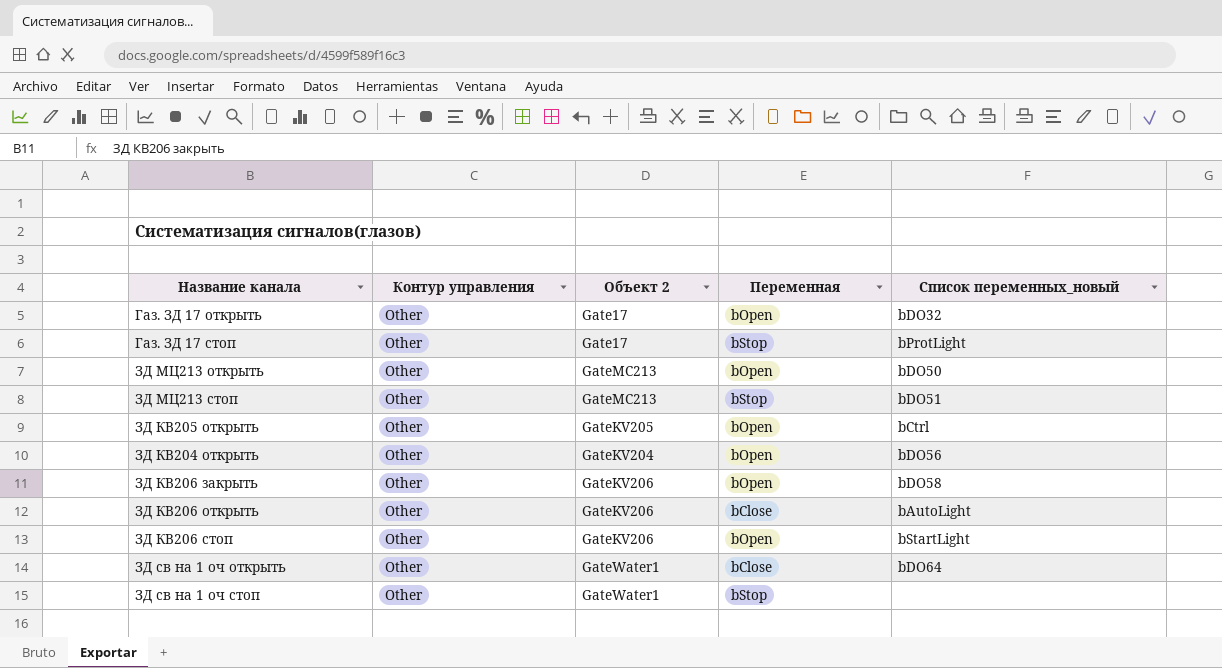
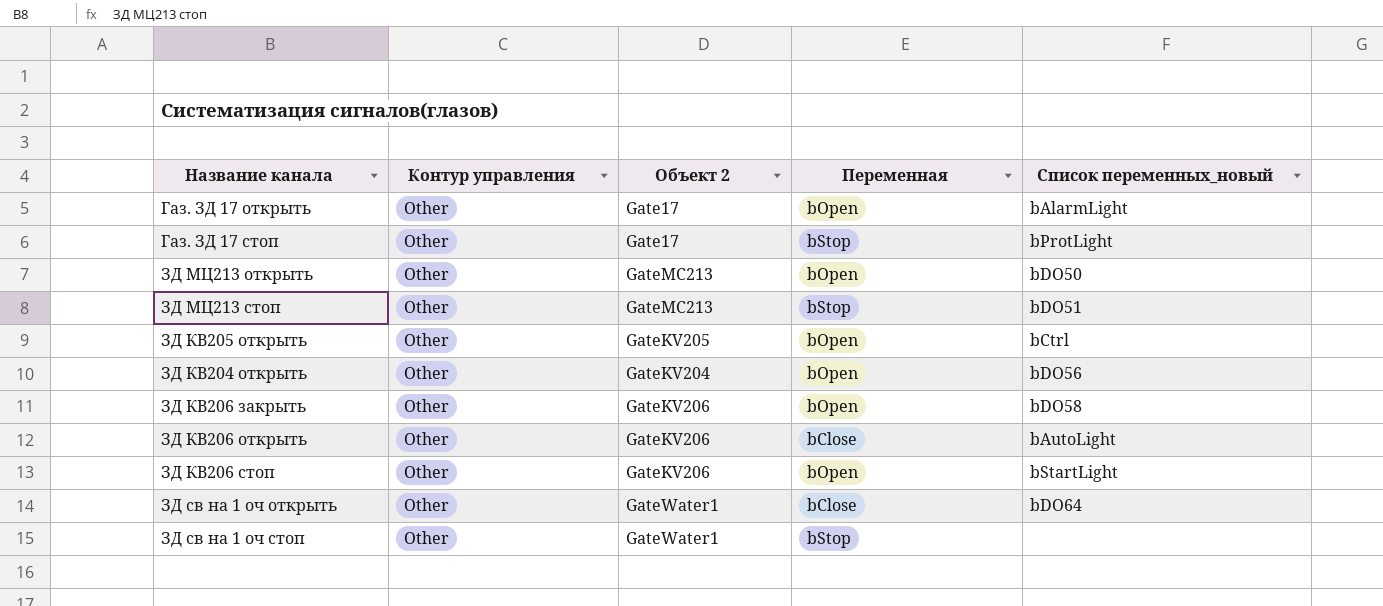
Газ. ЗД 17 открыть | Список переменных_новый: bDO32 -> bAlarmLight

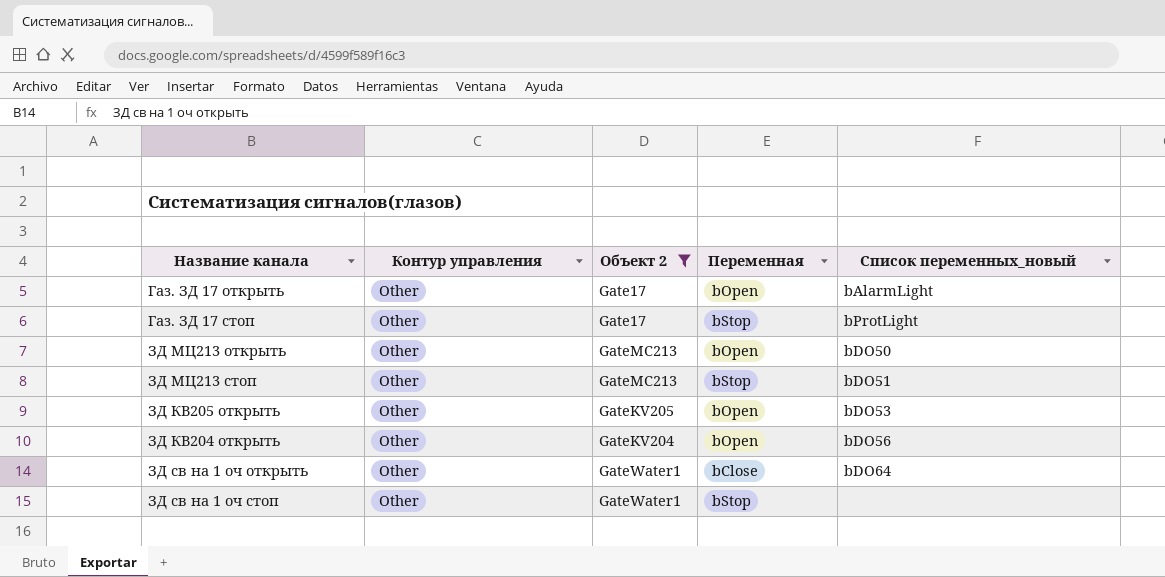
filter: none -> Объект 2 != GateKV206
ЗД КВ205 открыть | Список переменных_новый: bCtrl -> bDO53

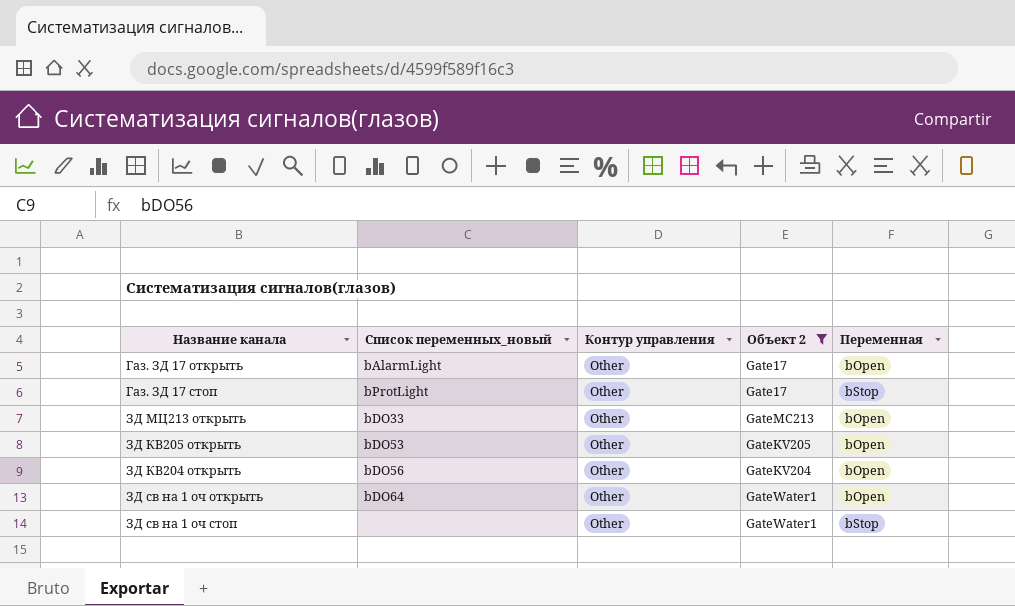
column Список переменных_новый | position: 5 -> 2
row ЗД МЦ213 стоп: Other | GateMC213 | bStop | bDO51 -> none
ЗД МЦ213 открыть | Список переменных_новый: bDO50 -> bDO33
ЗД св на 1 оч открыть | Переменная: bClose -> bOpen

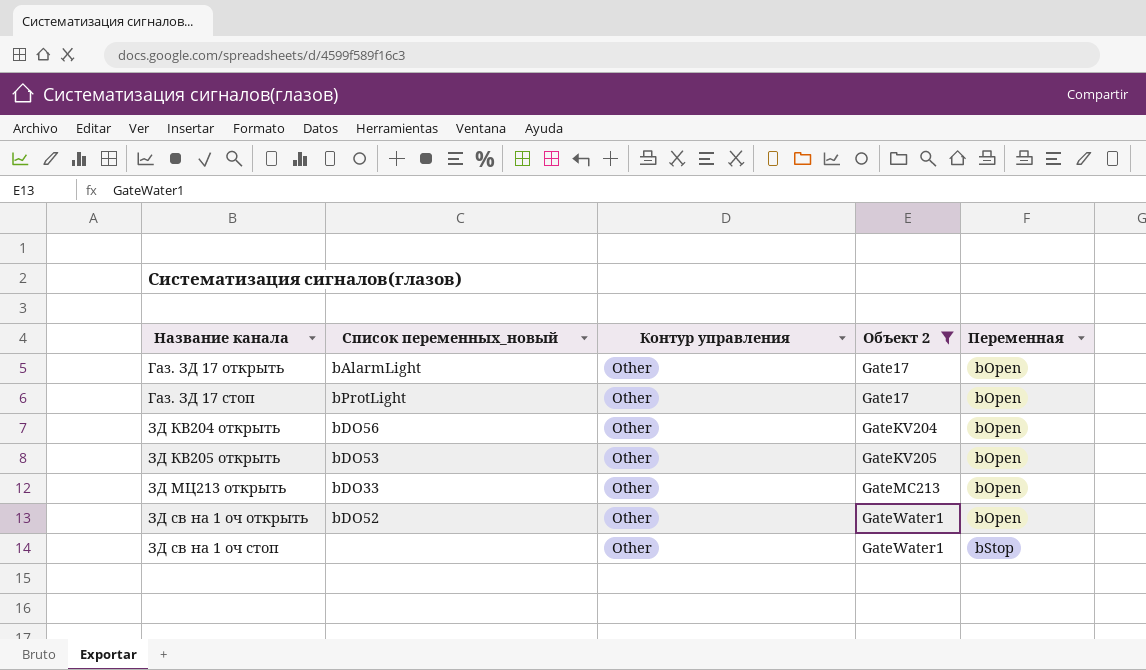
row order: none -> Название канала ascending
Газ. ЗД 17 стоп | Переменная: bStop -> bOpen
ЗД св на 1 оч открыть | Список переменных_новый: bDO64 -> bDO52

